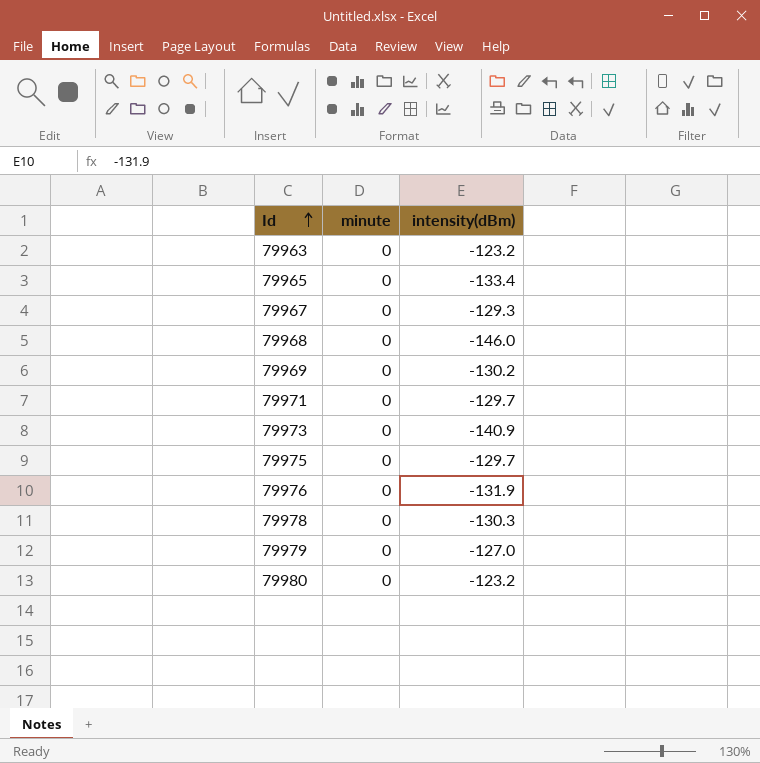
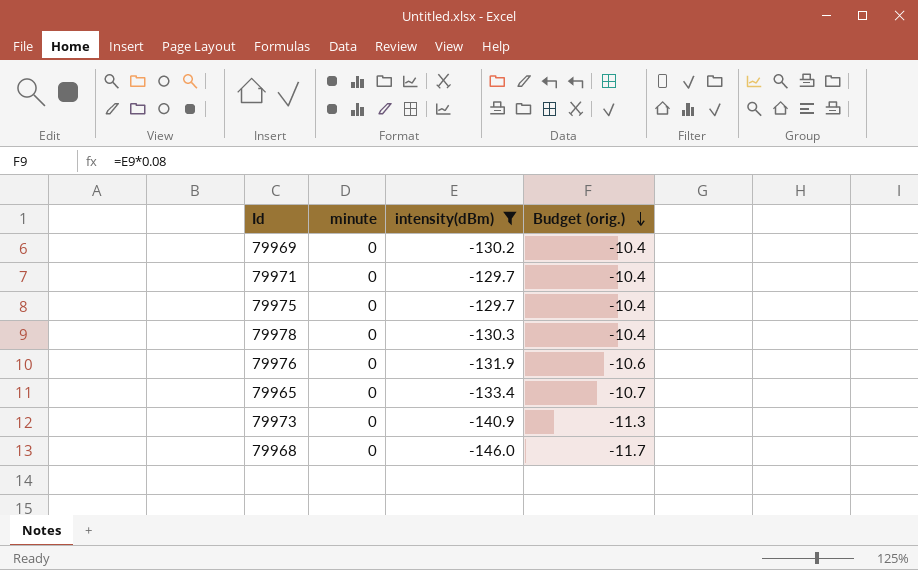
filter: none -> intensity(dBm) <= -129.7
row order: Id ascending -> Budget (orig.) descending
column Budget (orig.) | formula: none -> [intensity(dBm)] * 0.08

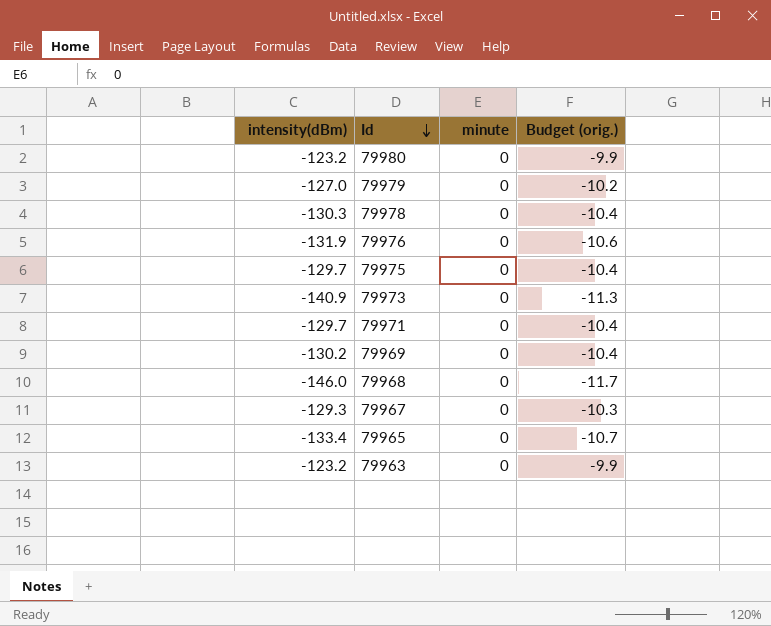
filter: intensity(dBm) <= -129.7 -> none
row order: Budget (orig.) descending -> Id descending
column intensity(dBm) | position: 3 -> 1

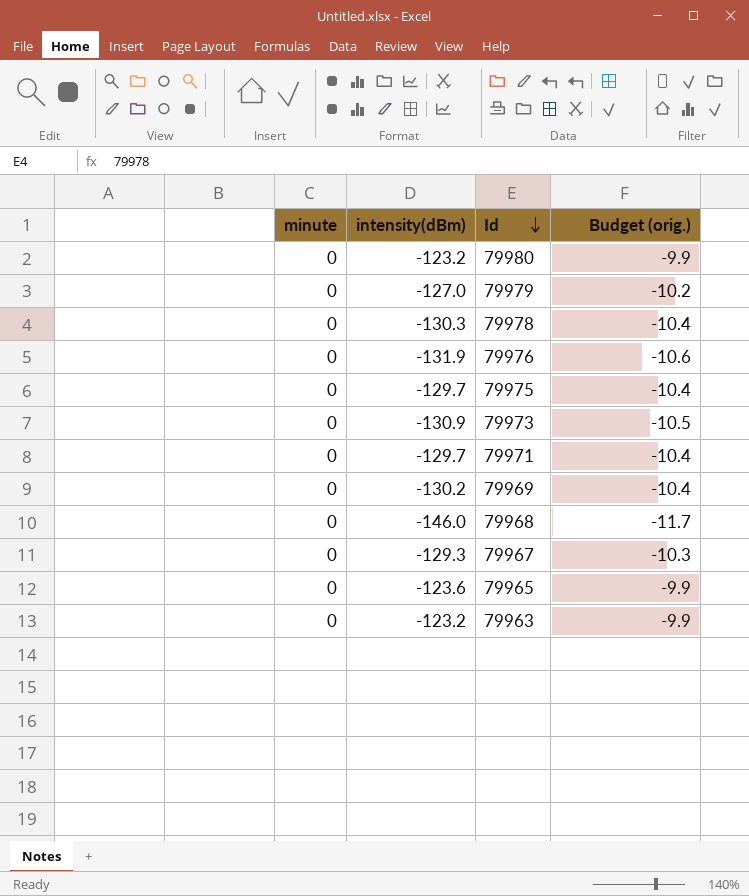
column minute | position: 3 -> 1
79973 | intensity(dBm): -140.9 -> -130.9
79973 | Budget (orig.): -11.3 -> -10.5
79965 | intensity(dBm): -133.4 -> -123.6
79965 | Budget (orig.): -10.7 -> -9.9

